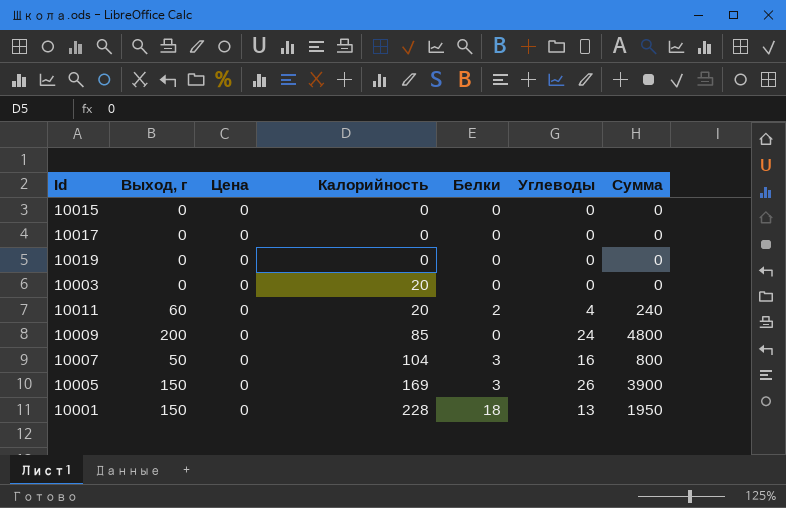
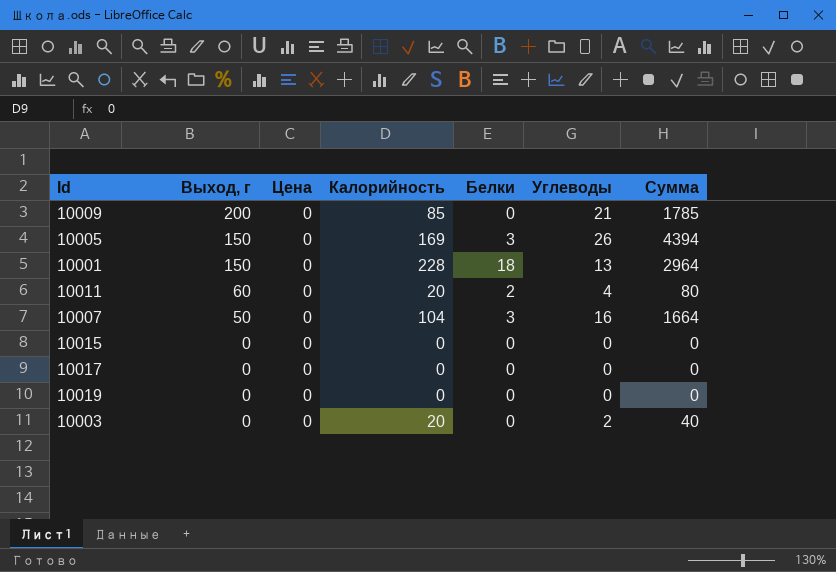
row order: Калорийность ascending -> Выход, г descending
column Сумма | formula: [Выход, г] * [Углеводы] -> [Калорийность] * [Углеводы]
10009 | Углеводы: 24 -> 21
10003 | Углеводы: 0 -> 2

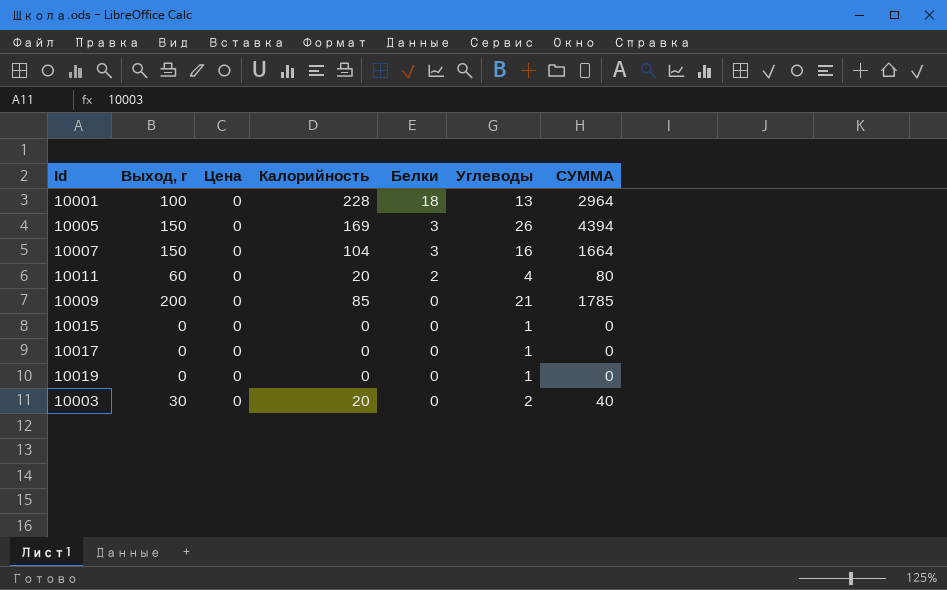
row order: Выход, г descending -> Белки descending
column name: Сумма -> СУММА
10001 | Выход, г: 150 -> 100
10007 | Выход, г: 50 -> 150
10015 | Углеводы: 0 -> 1
10017 | Углеводы: 0 -> 1
10019 | Углеводы: 0 -> 1
10003 | Выход, г: 0 -> 30

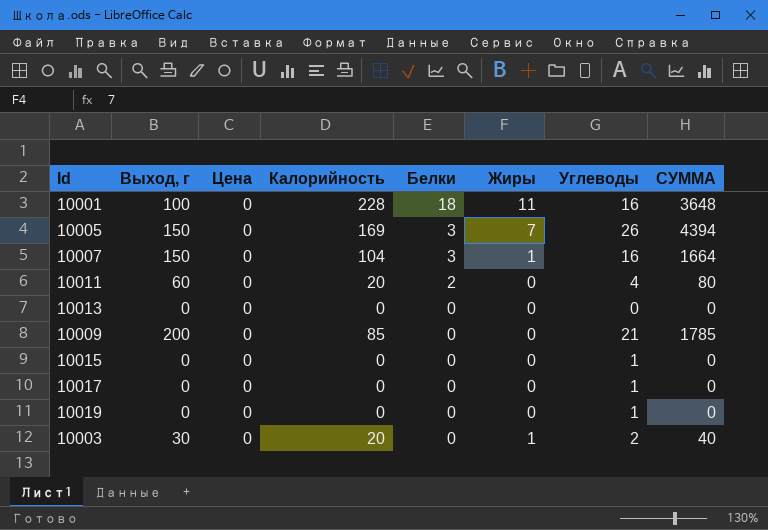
column Жиры | position: none -> 6
10001 | Углеводы: 13 -> 16
10001 | СУММА: 2964 -> 3648
row 10013: none -> 0 | 0 | 0 | 0 | 0 | 0 | 0

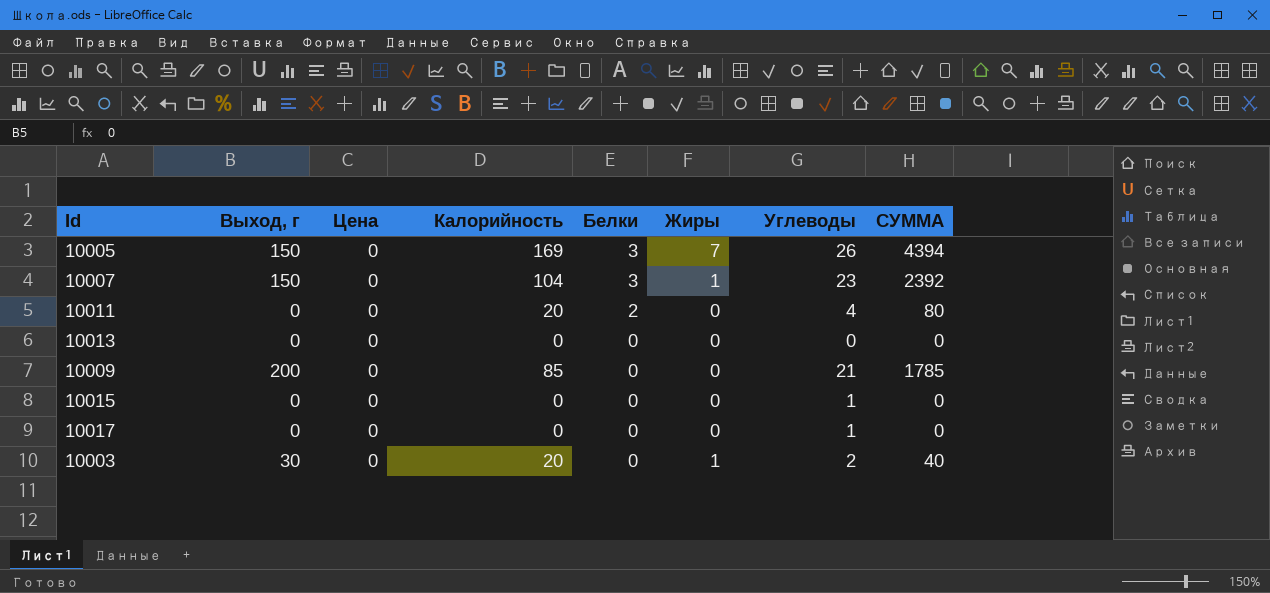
row 10001: 100 | 0 | 228 | 18 | 11 | 16 | 3648 -> none
row 10019: 0 | 0 | 0 | 0 | 0 | 1 | 0 -> none
10007 | Углеводы: 16 -> 23
10007 | СУММА: 1664 -> 2392
10011 | Выход, г: 60 -> 0

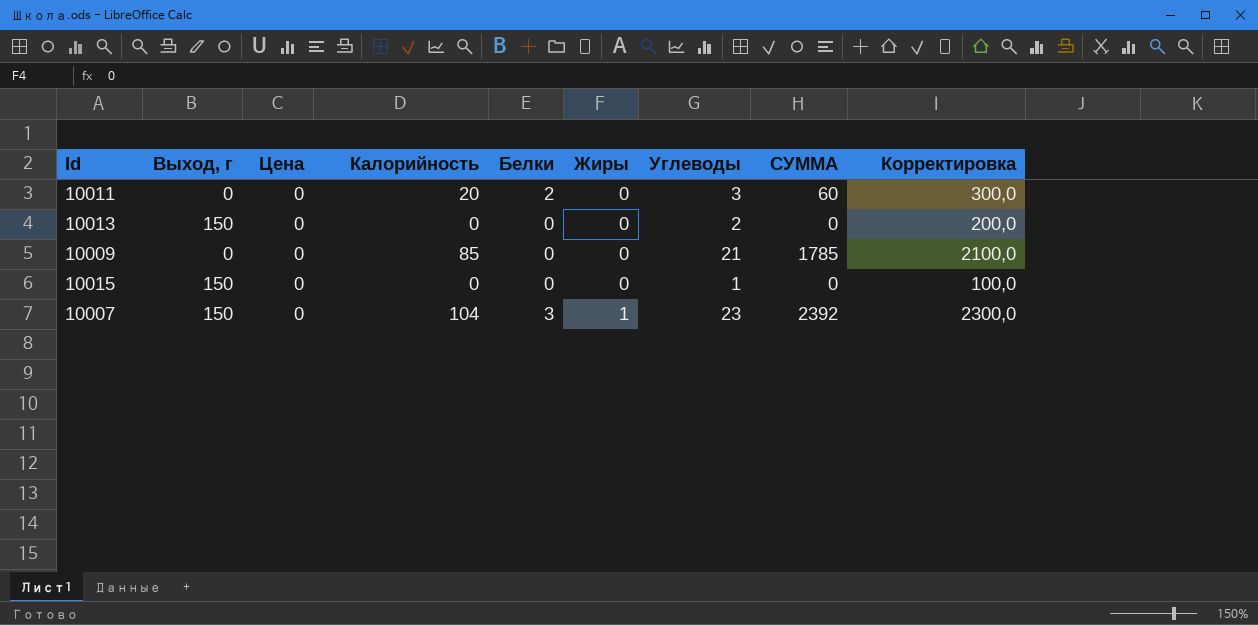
row order: Белки descending -> Жиры ascending
column Корректировка | formula: none -> [Углеводы] * 100
row 10005: 150 | 0 | 169 | 3 | 7 | 26 | 4394 -> none
row 10017: 0 | 0 | 0 | 0 | 0 | 1 | 0 -> none
row 10003: 30 | 0 | 20 | 0 | 1 | 2 | 40 -> none
10011 | Углеводы: 4 -> 3
10011 | СУММА: 80 -> 60
10013 | Выход, г: 0 -> 150
10013 | Углеводы: 0 -> 2
10009 | Выход, г: 200 -> 0
10015 | Выход, г: 0 -> 150

